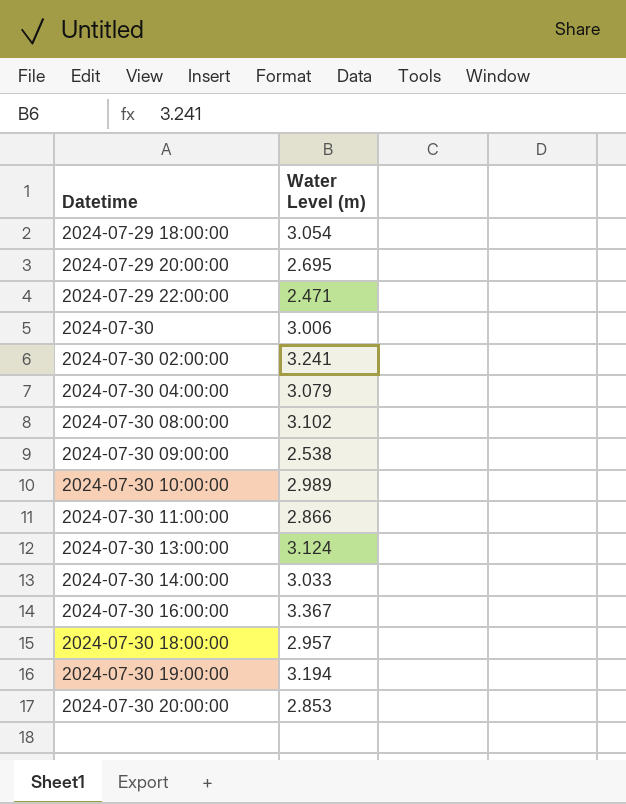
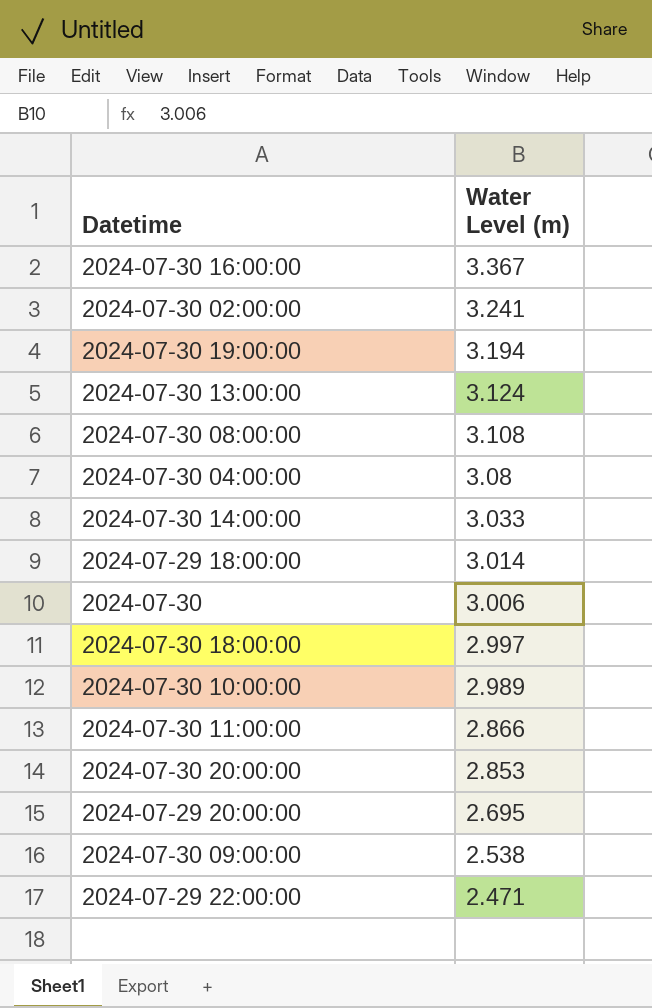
row order: Datetime ascending -> Water Level (m) descending
2024-07-30 08:00:00 | Water Level (m): 3.102 -> 3.108
2024-07-30 04:00:00 | Water Level (m): 3.079 -> 3.08
2024-07-29 18:00:00 | Water Level (m): 3.054 -> 3.014
2024-07-30 18:00:00 | Water Level (m): 2.957 -> 2.997

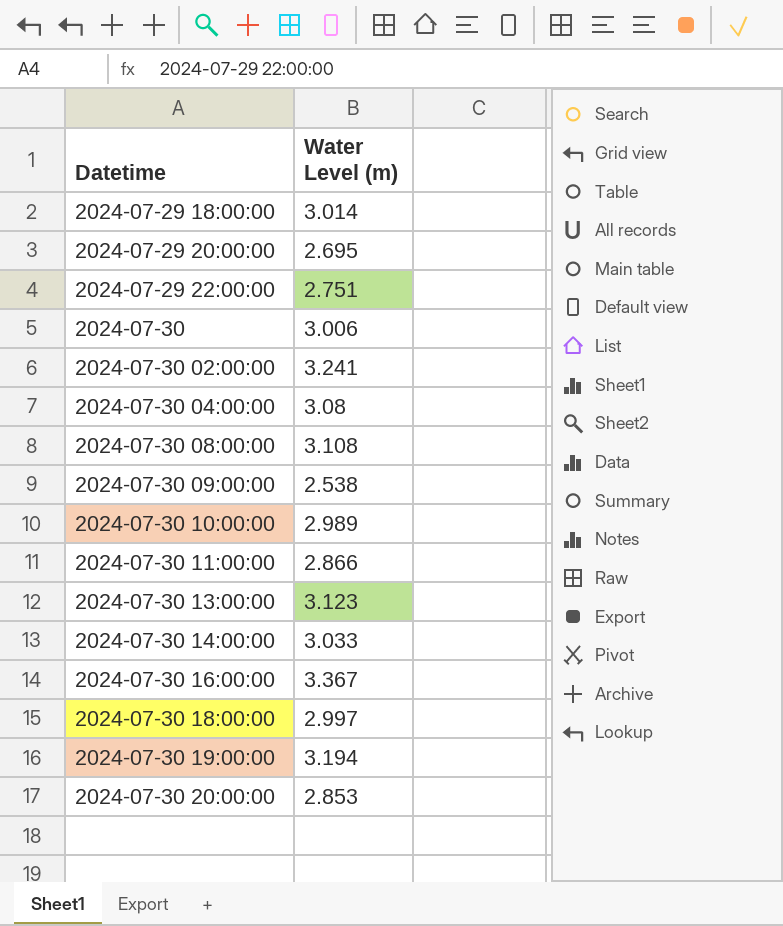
row order: Water Level (m) descending -> Datetime ascending
2024-07-29 22:00:00 | Water Level (m): 2.471 -> 2.751
2024-07-30 13:00:00 | Water Level (m): 3.124 -> 3.123

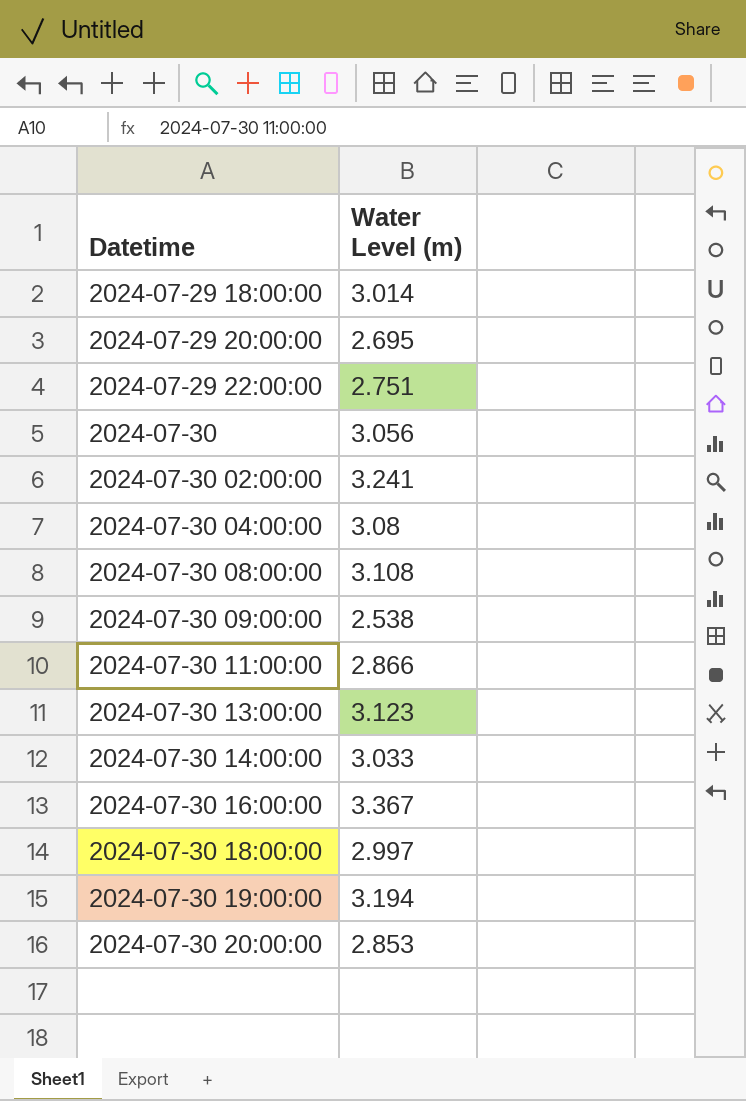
row 2024-07-30 10:00:00: 2.989 -> none
2024-07-30 | Water Level (m): 3.006 -> 3.056

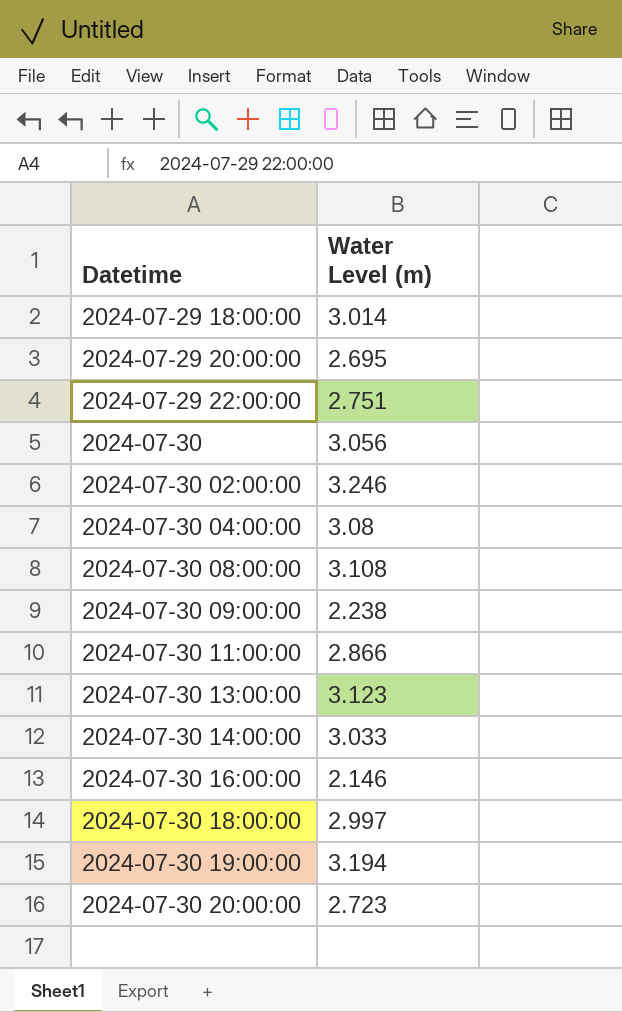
2024-07-30 02:00:00 | Water Level (m): 3.241 -> 3.246
2024-07-30 09:00:00 | Water Level (m): 2.538 -> 2.238
2024-07-30 16:00:00 | Water Level (m): 3.367 -> 2.146
2024-07-30 20:00:00 | Water Level (m): 2.853 -> 2.723

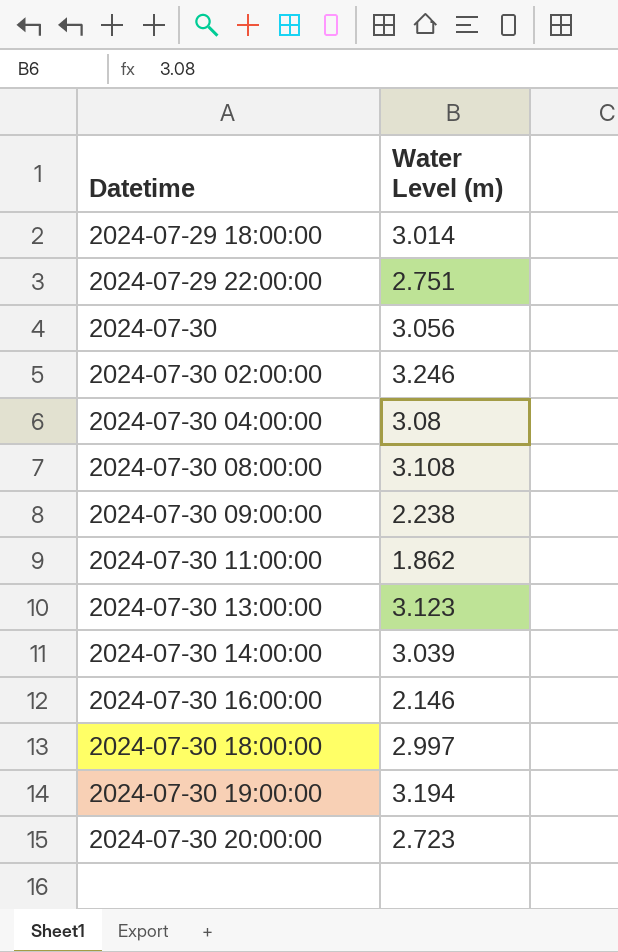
row 2024-07-29 20:00:00: 2.695 -> none
2024-07-30 11:00:00 | Water Level (m): 2.866 -> 1.862
2024-07-30 14:00:00 | Water Level (m): 3.033 -> 3.039

